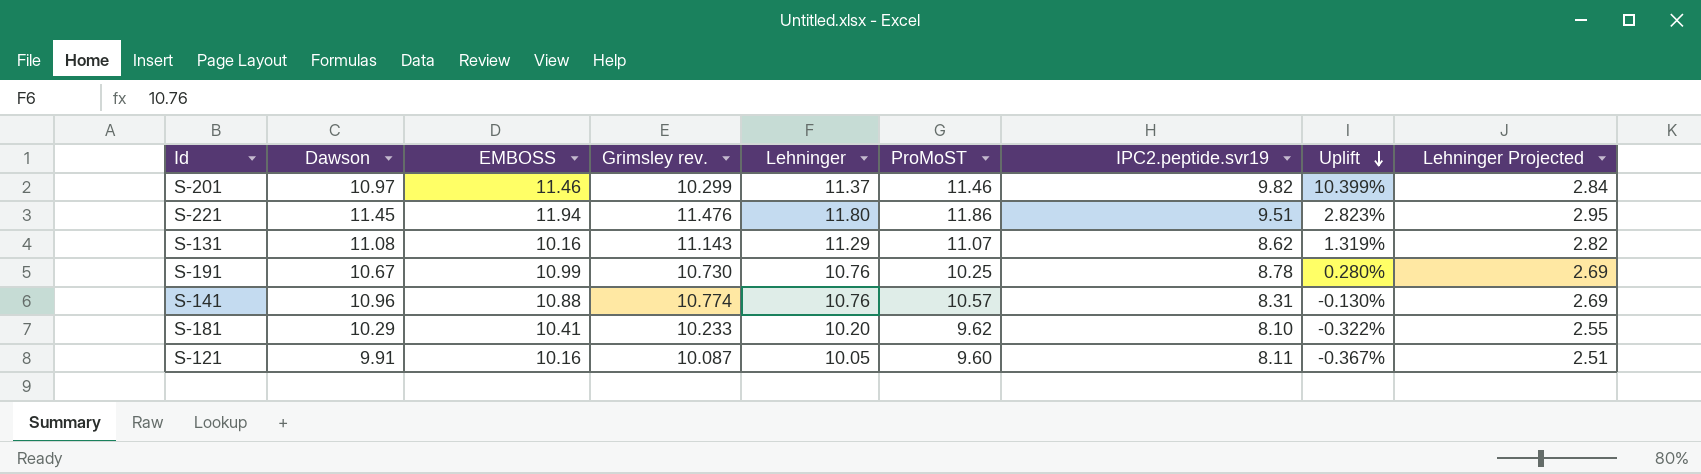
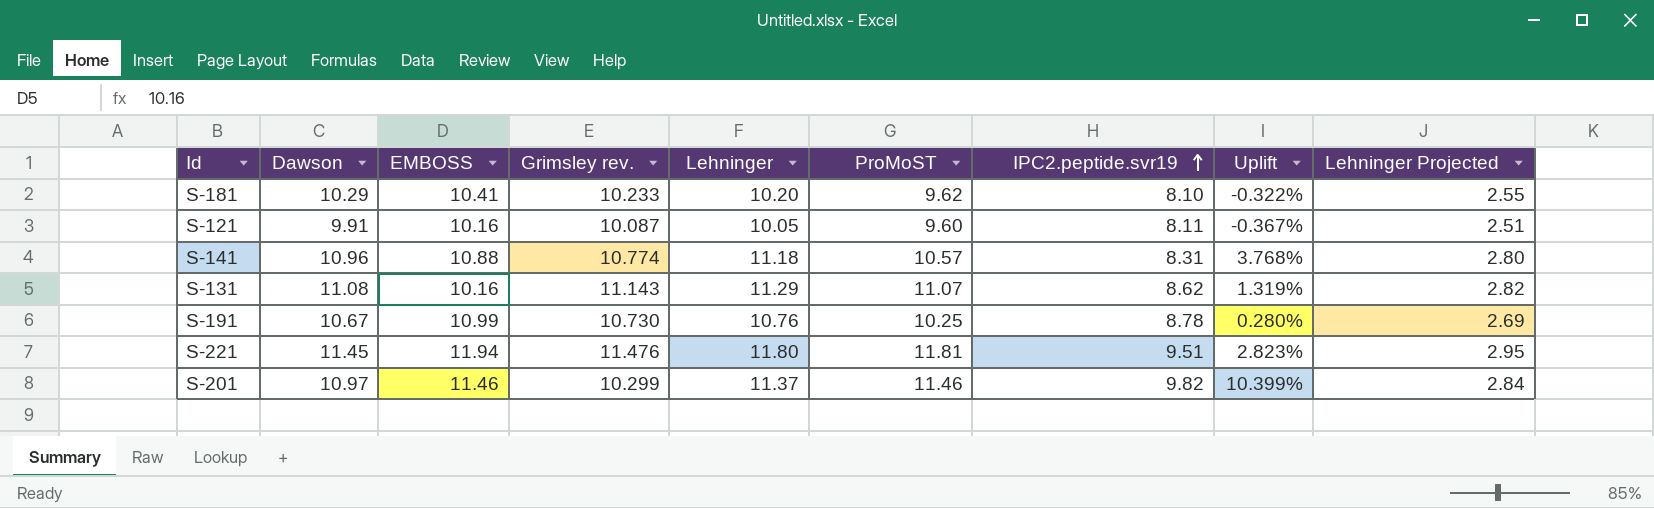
row order: Uplift descending -> IPC2.peptide.svr19 ascending
S-141 | Lehninger: 10.76 -> 11.18
S-141 | Uplift: -0.130% -> 3.768%
S-141 | Lehninger Projected: 2.69 -> 2.80
S-221 | ProMoST: 11.86 -> 11.81

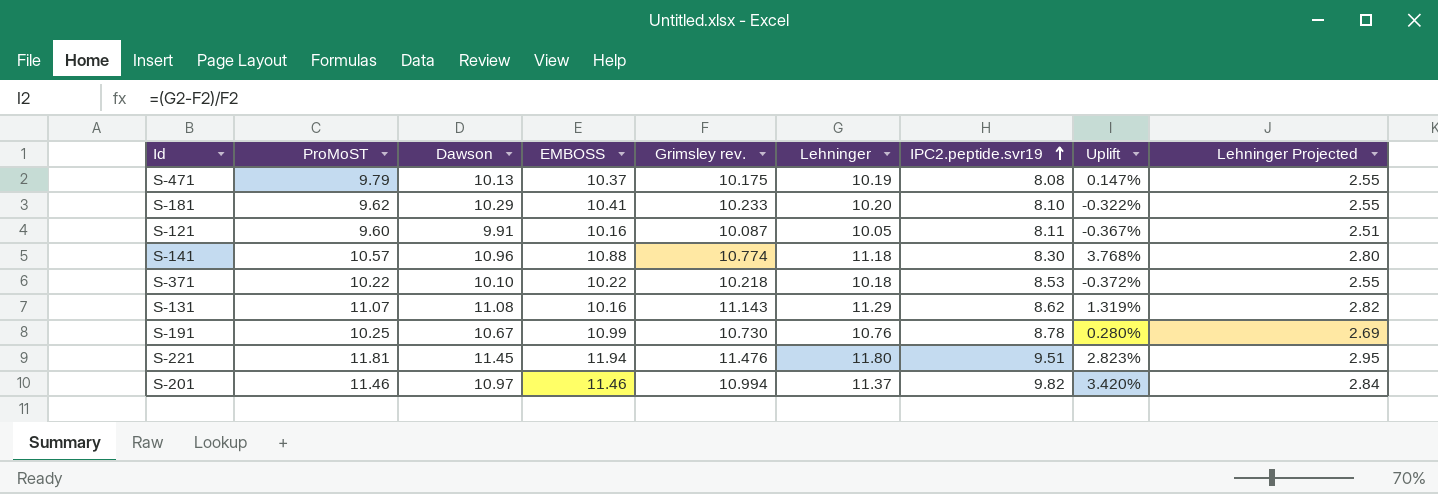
column ProMoST | position: 6 -> 2
row S-471: none -> 9.79 | 10.13 | 10.37 | 10.175 | 10.19 | 8.08 | 0.147% | 2.55
S-141 | IPC2.peptide.svr19: 8.31 -> 8.30
row S-371: none -> 10.22 | 10.10 | 10.22 | 10.218 | 10.18 | 8.53 | -0.372% | 2.55
S-201 | Grimsley rev.: 10.299 -> 10.994
S-201 | Uplift: 10.399% -> 3.420%

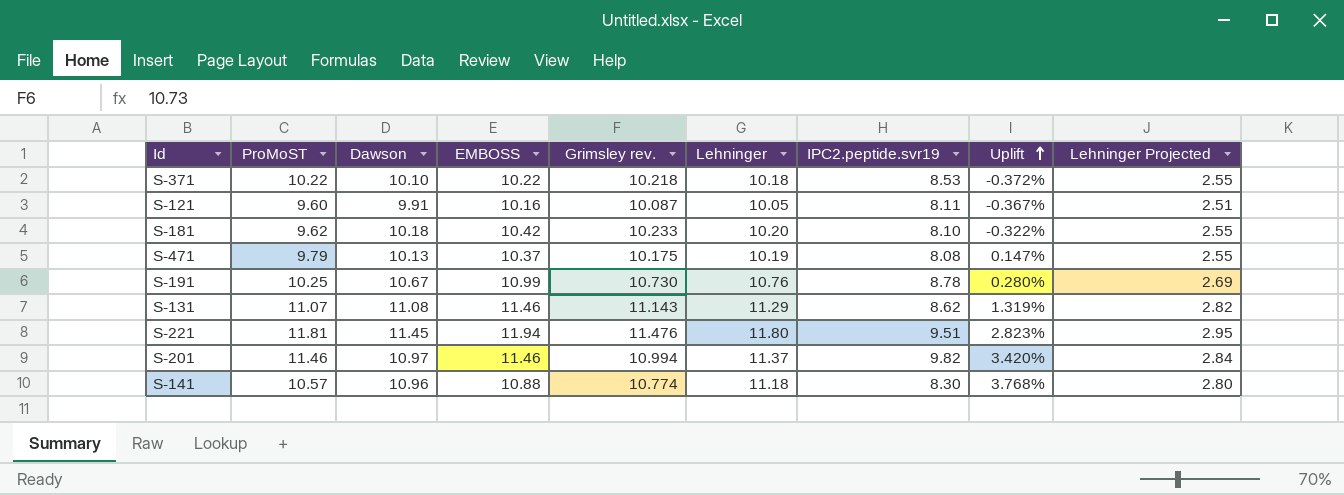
row order: IPC2.peptide.svr19 ascending -> Uplift ascending
S-181 | Dawson: 10.29 -> 10.18
S-181 | EMBOSS: 10.41 -> 10.42
S-131 | EMBOSS: 10.16 -> 11.46

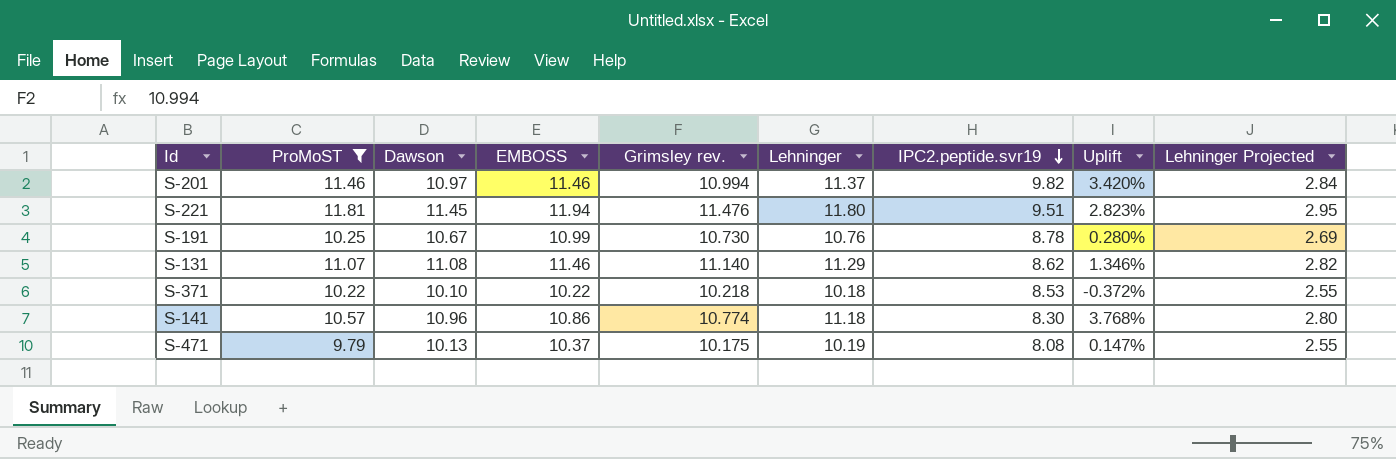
filter: none -> ProMoST >= 9.79
row order: Uplift ascending -> IPC2.peptide.svr19 descending
S-131 | Grimsley rev.: 11.143 -> 11.140
S-131 | Uplift: 1.319% -> 1.346%
S-141 | EMBOSS: 10.88 -> 10.86

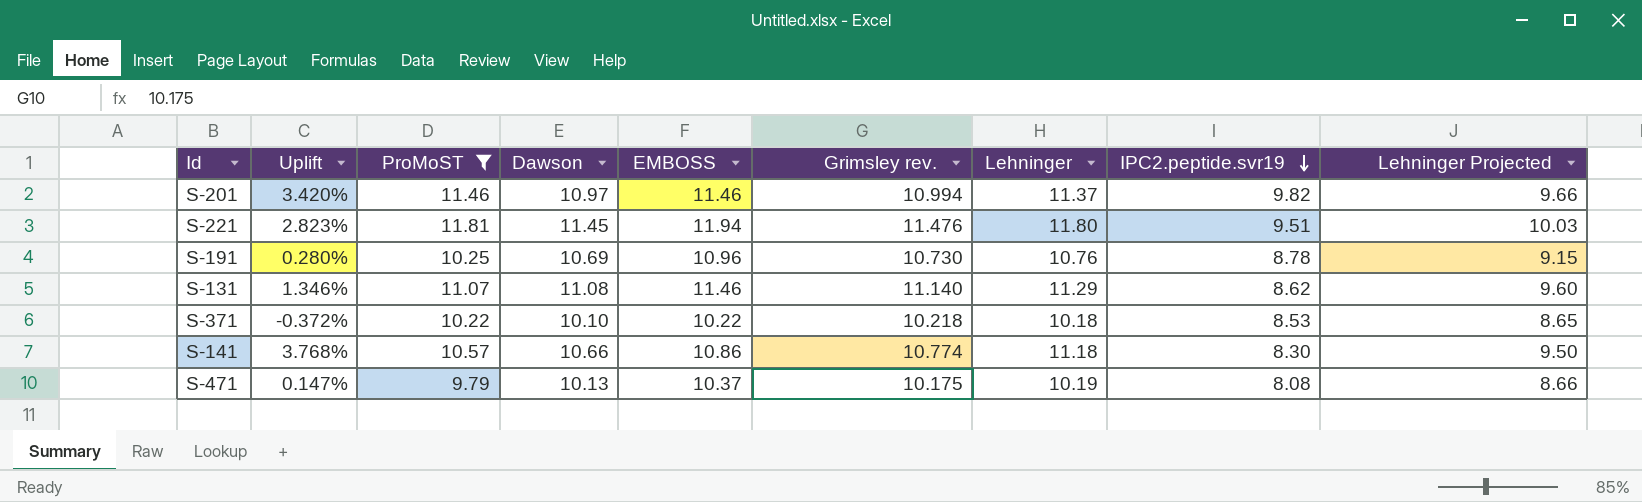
column Uplift | position: 8 -> 2
column Lehninger Projected | formula: [Lehninger] * 0.25 -> [Lehninger] * 0.85
S-191 | Dawson: 10.67 -> 10.69
S-191 | EMBOSS: 10.99 -> 10.96
S-141 | Dawson: 10.96 -> 10.66

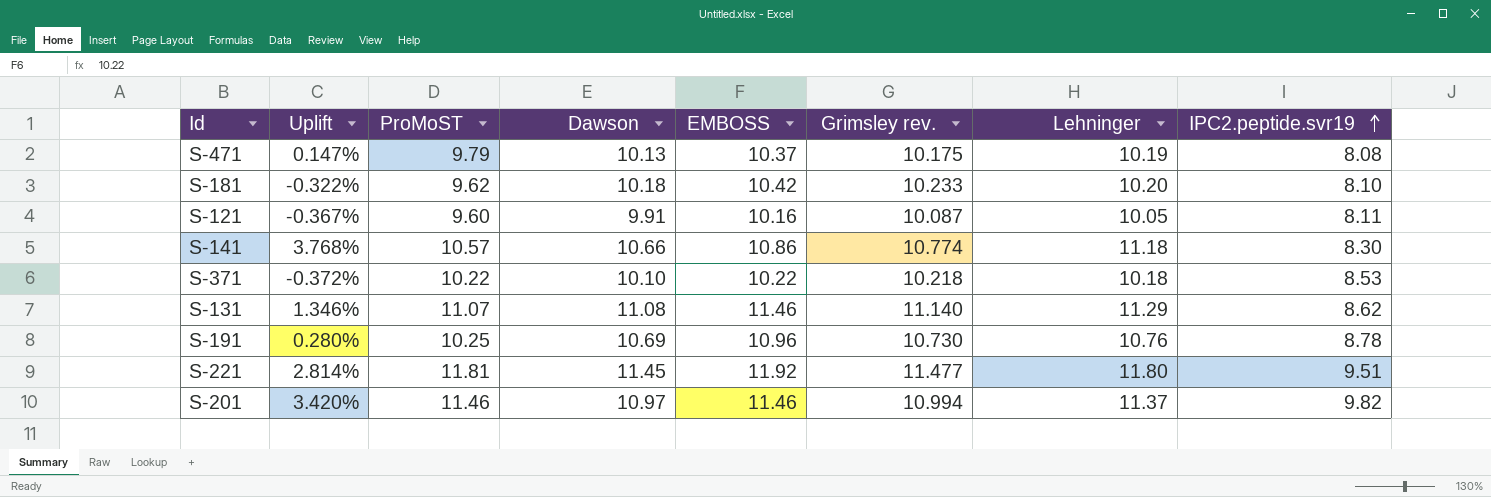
filter: ProMoST >= 9.79 -> none
row order: IPC2.peptide.svr19 descending -> IPC2.peptide.svr19 ascending
column Lehninger Projected | formula: [Lehninger] * 0.85 -> none
S-221 | Uplift: 2.823% -> 2.814%
S-221 | EMBOSS: 11.94 -> 11.92
S-221 | Grimsley rev.: 11.476 -> 11.477

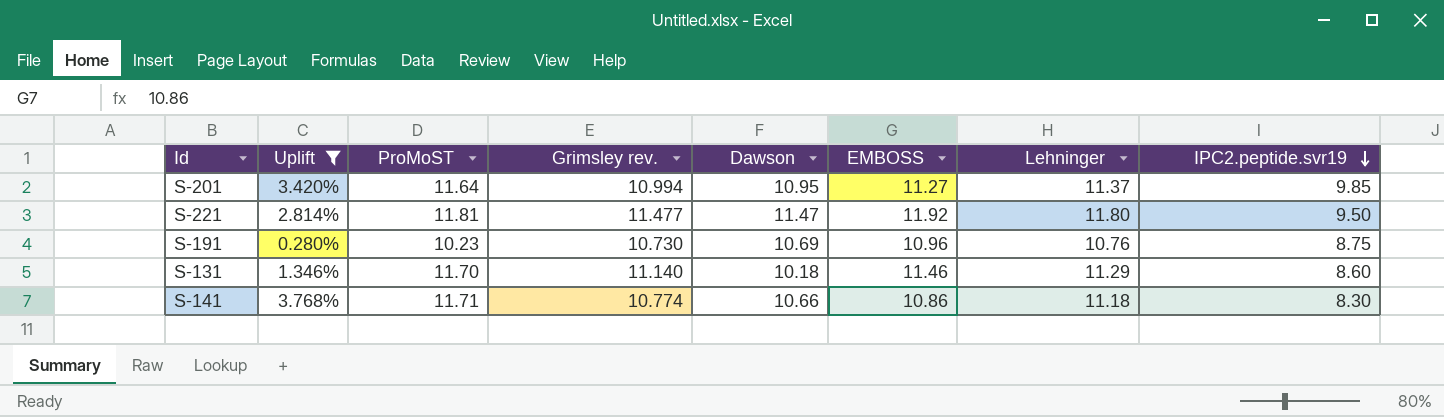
filter: none -> Uplift >= 0.280%
row order: IPC2.peptide.svr19 ascending -> IPC2.peptide.svr19 descending
column Grimsley rev. | position: 6 -> 4
S-201 | ProMoST: 11.46 -> 11.64
S-201 | Dawson: 10.97 -> 10.95
S-201 | EMBOSS: 11.46 -> 11.27
S-201 | IPC2.peptide.svr19: 9.82 -> 9.85
S-221 | Dawson: 11.45 -> 11.47
S-221 | IPC2.peptide.svr19: 9.51 -> 9.50
S-191 | ProMoST: 10.25 -> 10.23
S-191 | IPC2.peptide.svr19: 8.78 -> 8.75
S-131 | ProMoST: 11.07 -> 11.70
S-131 | Dawson: 11.08 -> 10.18
S-131 | IPC2.peptide.svr19: 8.62 -> 8.60
S-141 | ProMoST: 10.57 -> 11.71

